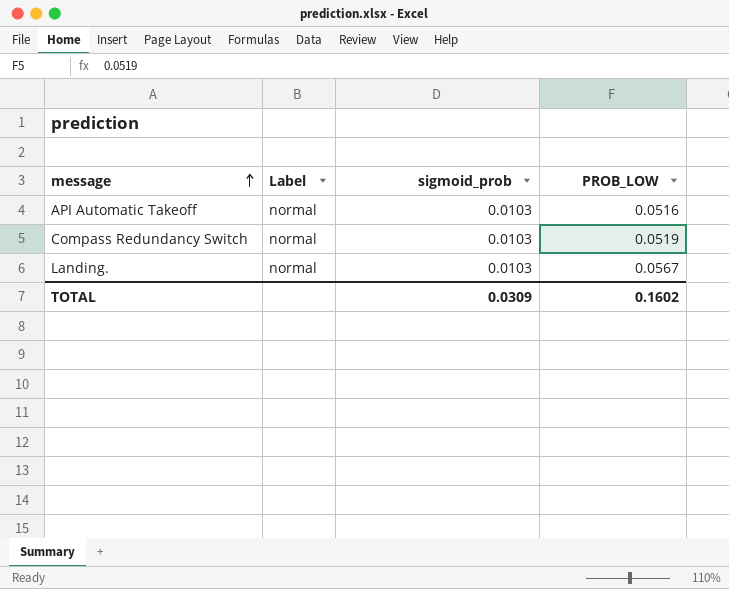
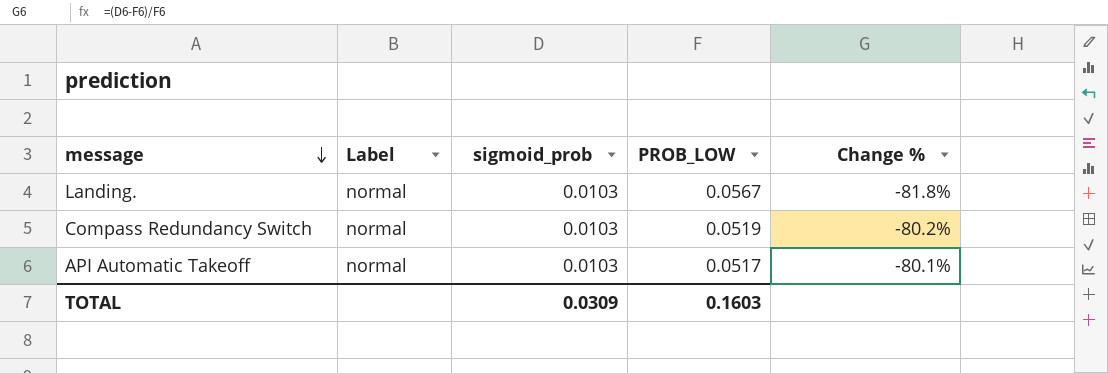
row order: message ascending -> message descending
column Change % | formula: none -> ([sigmoid_prob] - [PROB_LOW]) / [PROB_LOW]
API Automatic Takeoff | PROB_LOW: 0.0516 -> 0.0517
TOTAL | PROB_LOW: 0.1602 -> 0.1603

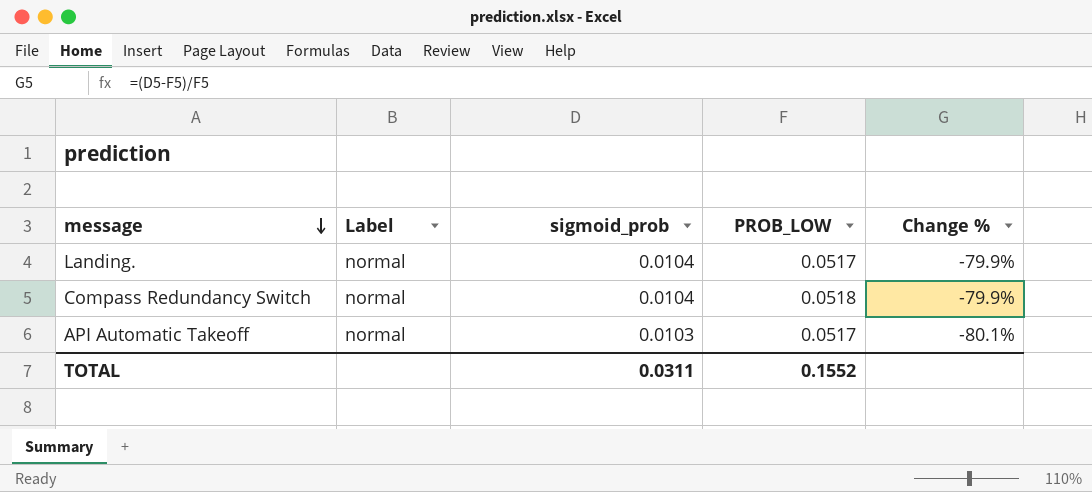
Landing. | sigmoid_prob: 0.0103 -> 0.0104
Landing. | PROB_LOW: 0.0567 -> 0.0517
Landing. | Change %: -81.8% -> -79.9%
Compass Redundancy Switch | sigmoid_prob: 0.0103 -> 0.0104
Compass Redundancy Switch | PROB_LOW: 0.0519 -> 0.0518
Compass Redundancy Switch | Change %: -80.2% -> -79.9%
TOTAL | sigmoid_prob: 0.0309 -> 0.0311
TOTAL | PROB_LOW: 0.1603 -> 0.1552

